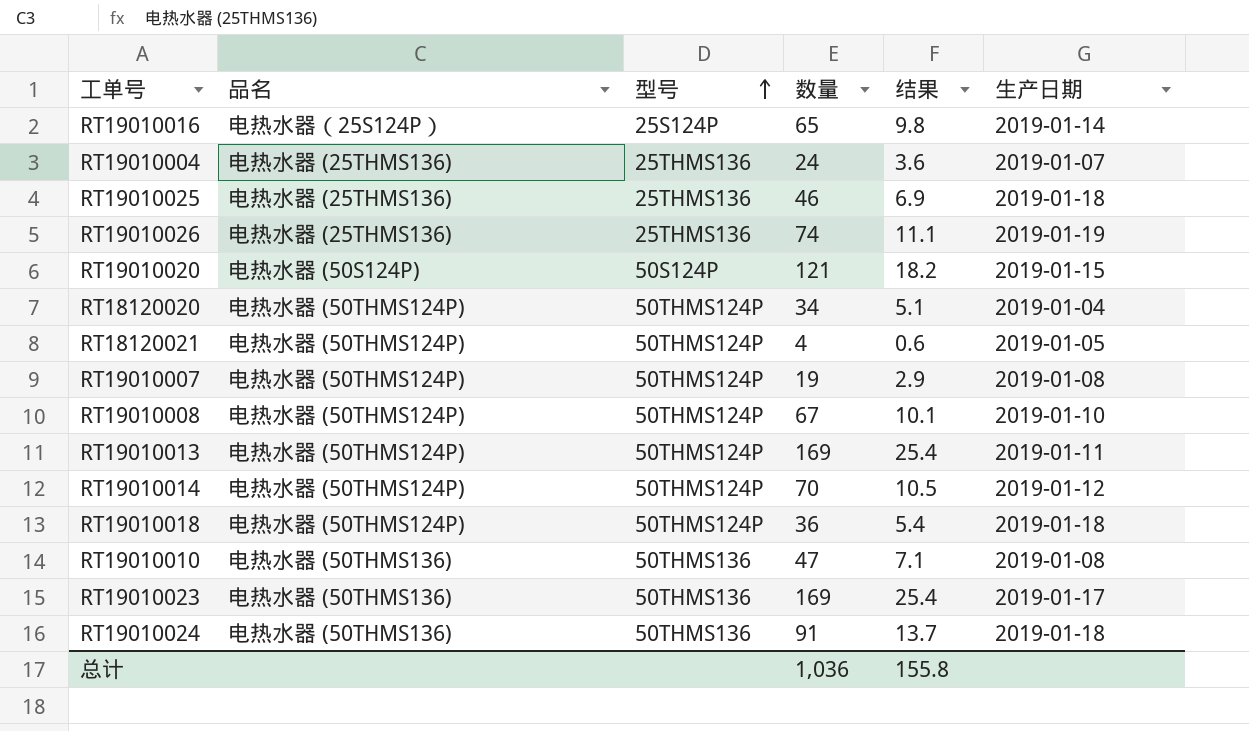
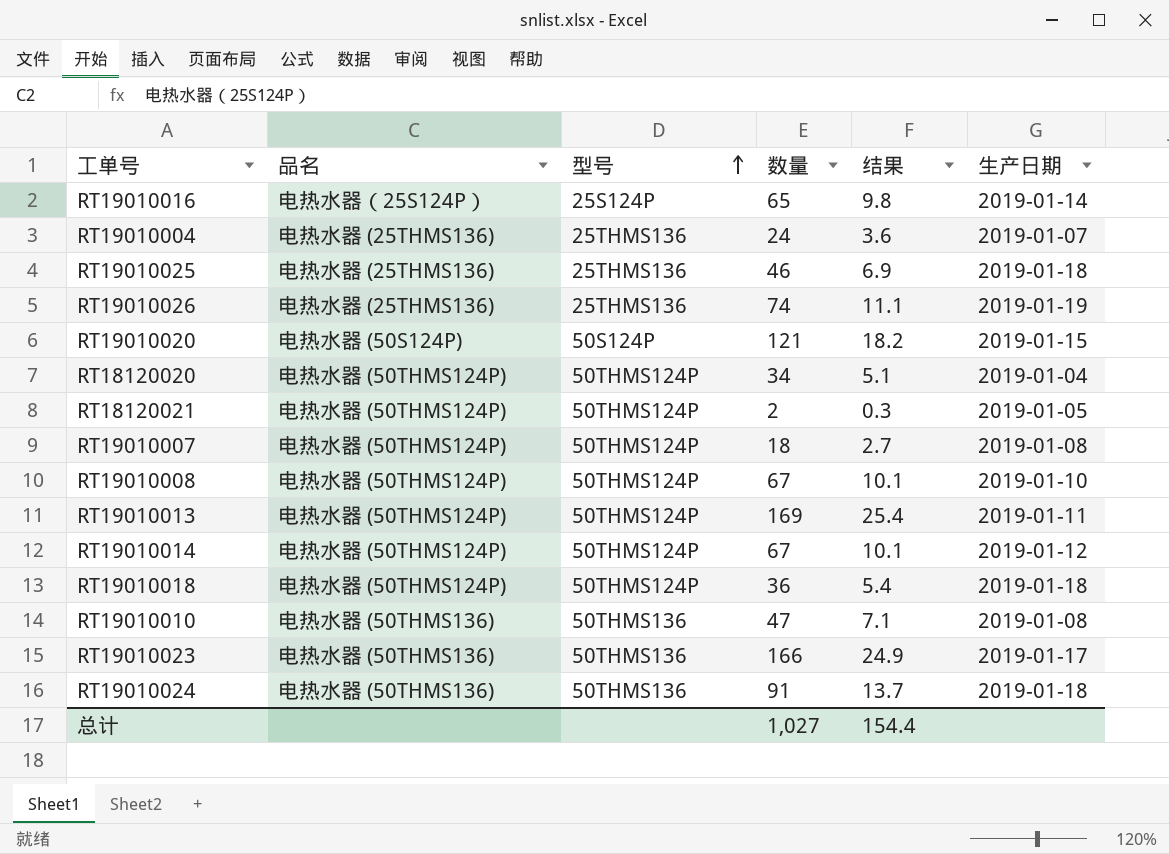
RT18120021 | 数量: 4 -> 2
RT18120021 | 结果: 0.6 -> 0.3
RT19010007 | 数量: 19 -> 18
RT19010007 | 结果: 2.9 -> 2.7
RT19010014 | 数量: 70 -> 67
RT19010014 | 结果: 10.5 -> 10.1
RT19010023 | 数量: 169 -> 166
RT19010023 | 结果: 25.4 -> 24.9
总计 | 数量: 1,036 -> 1,027
总计 | 结果: 155.8 -> 154.4

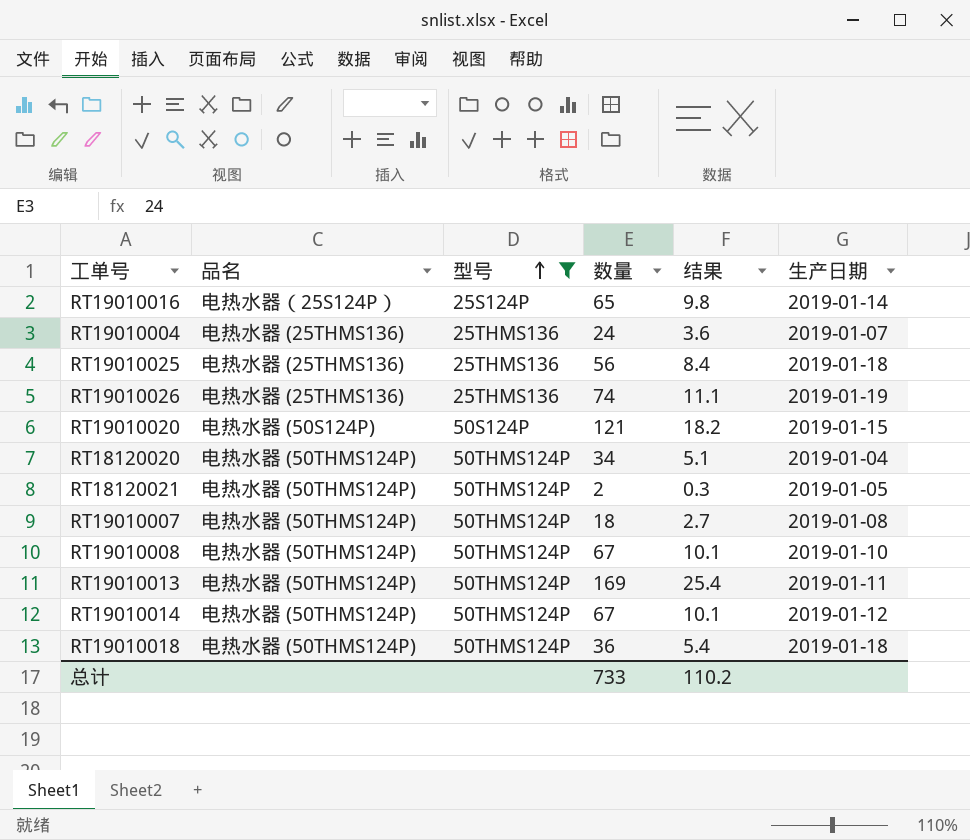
filter: none -> 型号 != 50THMS136
RT19010025 | 数量: 46 -> 56
RT19010025 | 结果: 6.9 -> 8.4
总计 | 数量: 1,027 -> 733
总计 | 结果: 154.4 -> 110.2

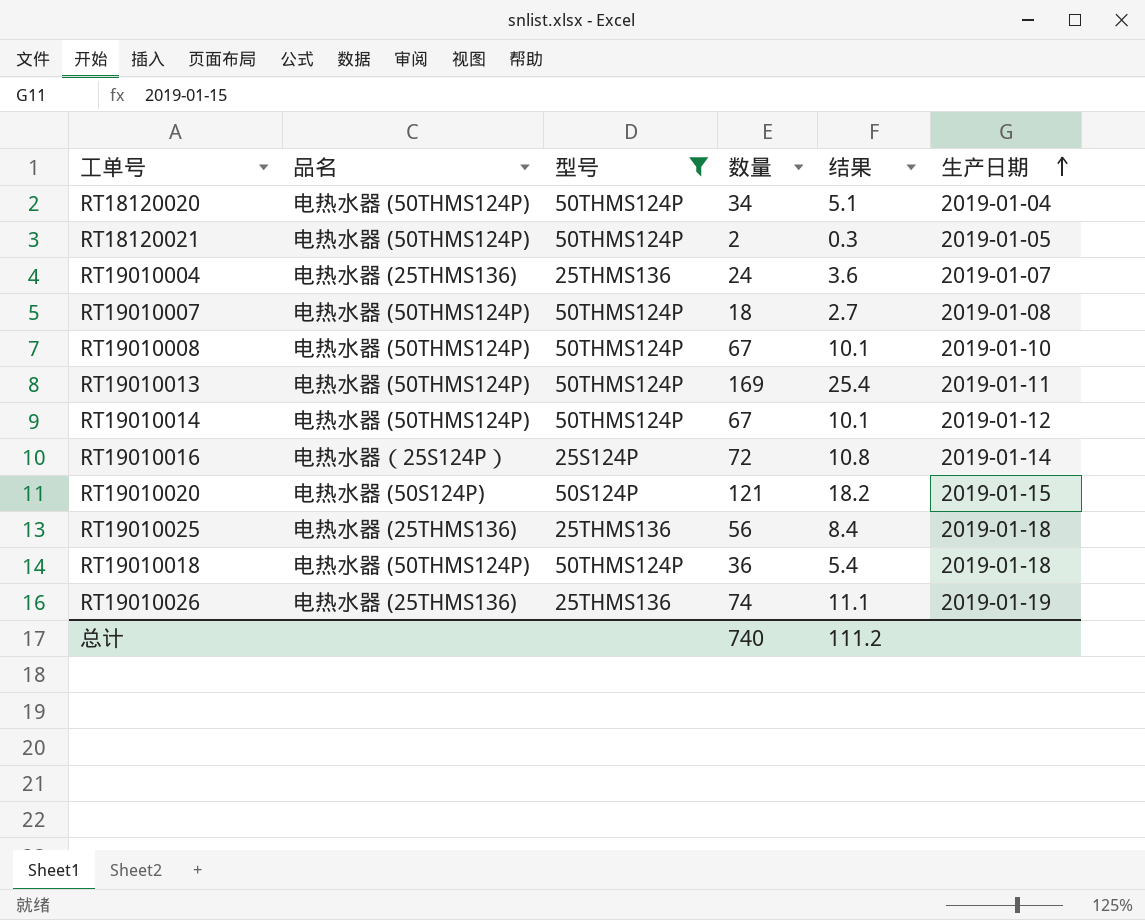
row order: 型号 ascending -> 生产日期 ascending
RT19010016 | 数量: 65 -> 72
RT19010016 | 结果: 9.8 -> 10.8
总计 | 数量: 733 -> 740
总计 | 结果: 110.2 -> 111.2

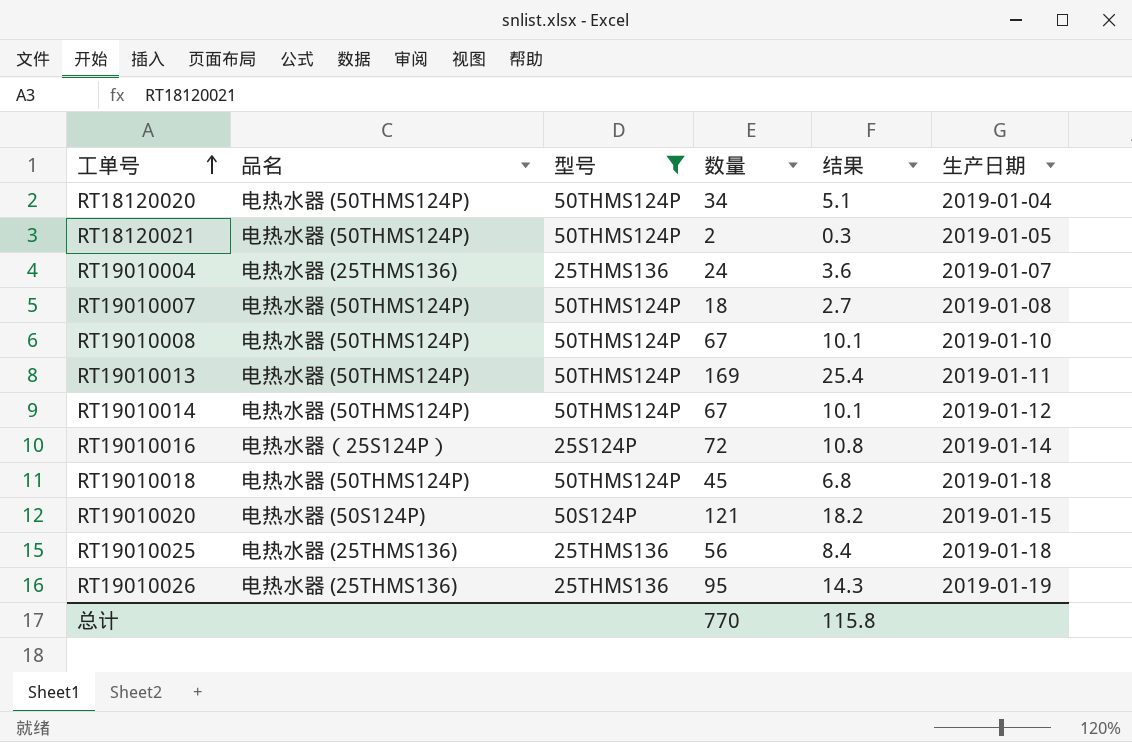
row order: 生产日期 ascending -> 工单号 ascending
RT19010018 | 数量: 36 -> 45
RT19010018 | 结果: 5.4 -> 6.8
RT19010026 | 数量: 74 -> 95
RT19010026 | 结果: 11.1 -> 14.3
总计 | 数量: 740 -> 770
总计 | 结果: 111.2 -> 115.8

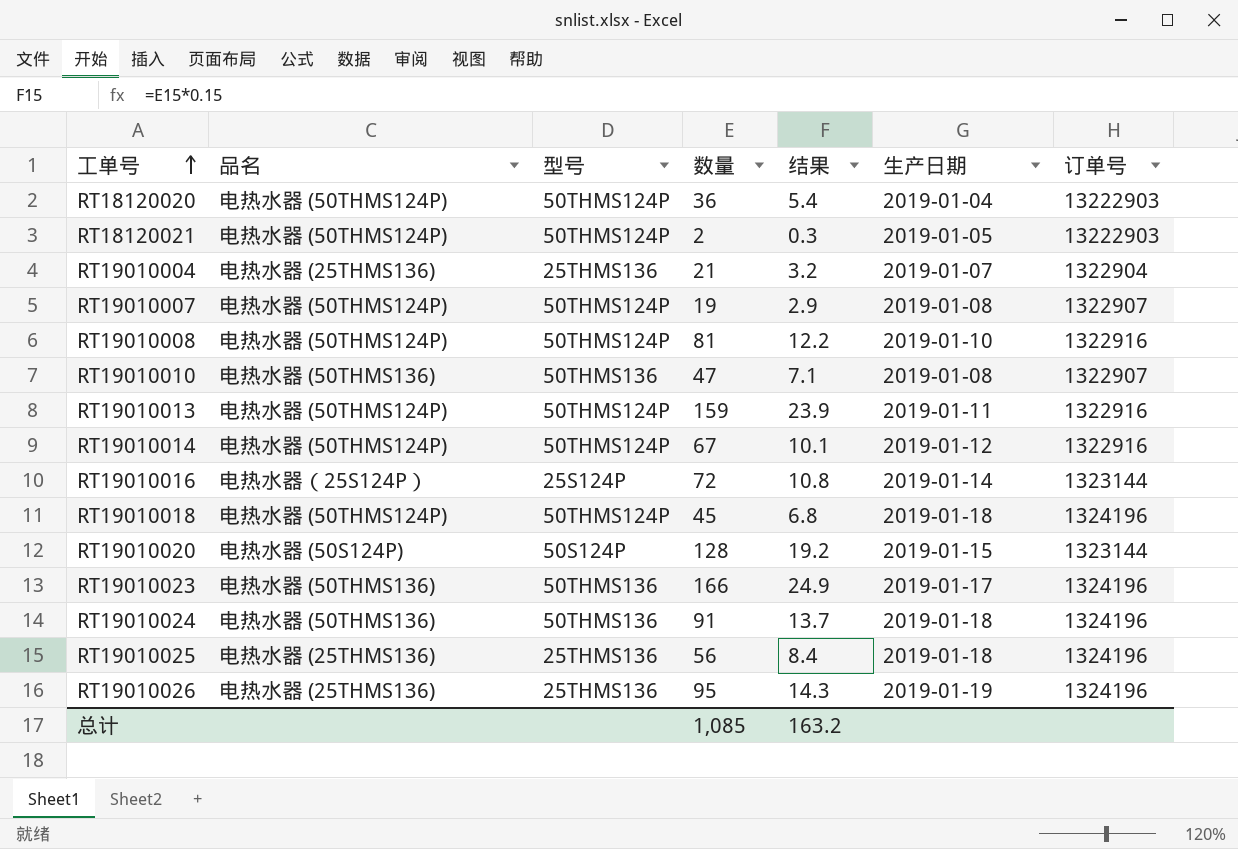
filter: 型号 != 50THMS136 -> none
column 订单号 | position: none -> 7
RT18120020 | 数量: 34 -> 36
RT18120020 | 结果: 5.1 -> 5.4
RT19010004 | 数量: 24 -> 21
RT19010004 | 结果: 3.6 -> 3.2
RT19010007 | 数量: 18 -> 19
RT19010007 | 结果: 2.7 -> 2.9
RT19010008 | 数量: 67 -> 81
RT19010008 | 结果: 10.1 -> 12.2
RT19010013 | 数量: 169 -> 159
RT19010013 | 结果: 25.4 -> 23.9
RT19010020 | 数量: 121 -> 128
RT19010020 | 结果: 18.2 -> 19.2
总计 | 数量: 770 -> 1,085
总计 | 结果: 115.8 -> 163.2

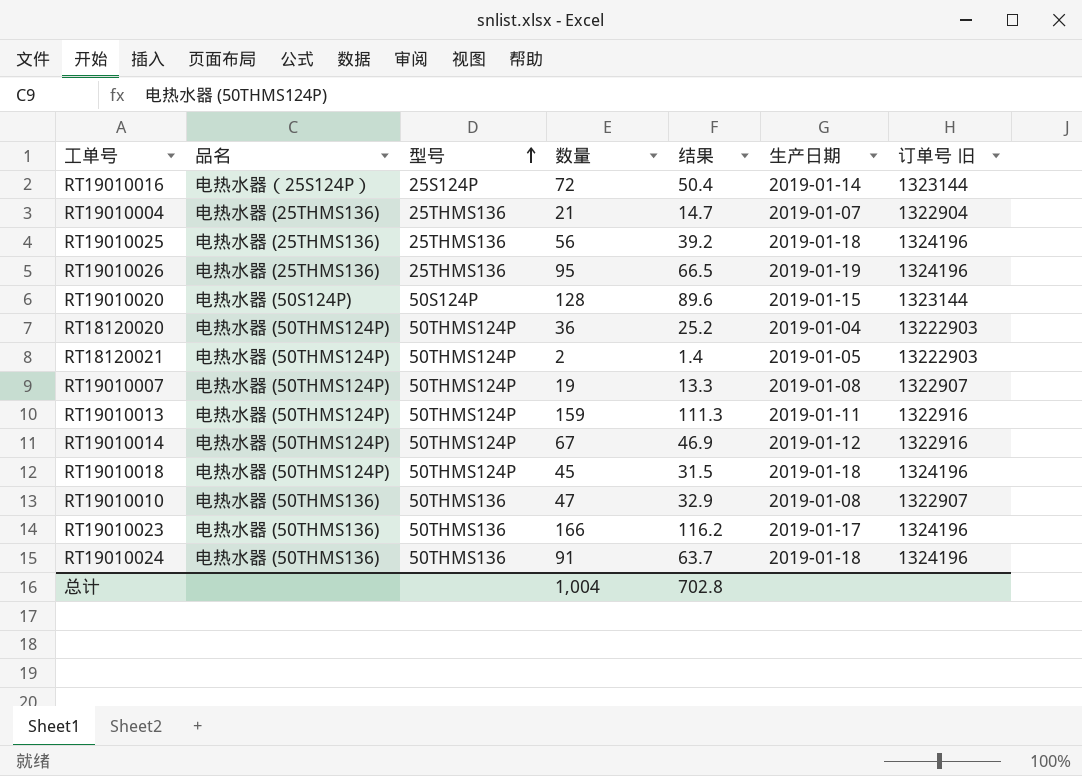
row order: 工单号 ascending -> 型号 ascending
column 结果 | formula: [数量] * 0.15 -> [数量] * 0.7
column name: 订单号 -> 订单号 旧
row RT19010008: 电热水器 (50THMS124P) | 50THMS124P | 81 | 12.2 | 2019-01-10 | 1322916 -> none
总计 | 数量: 1,085 -> 1,004
总计 | 结果: 163.2 -> 702.8

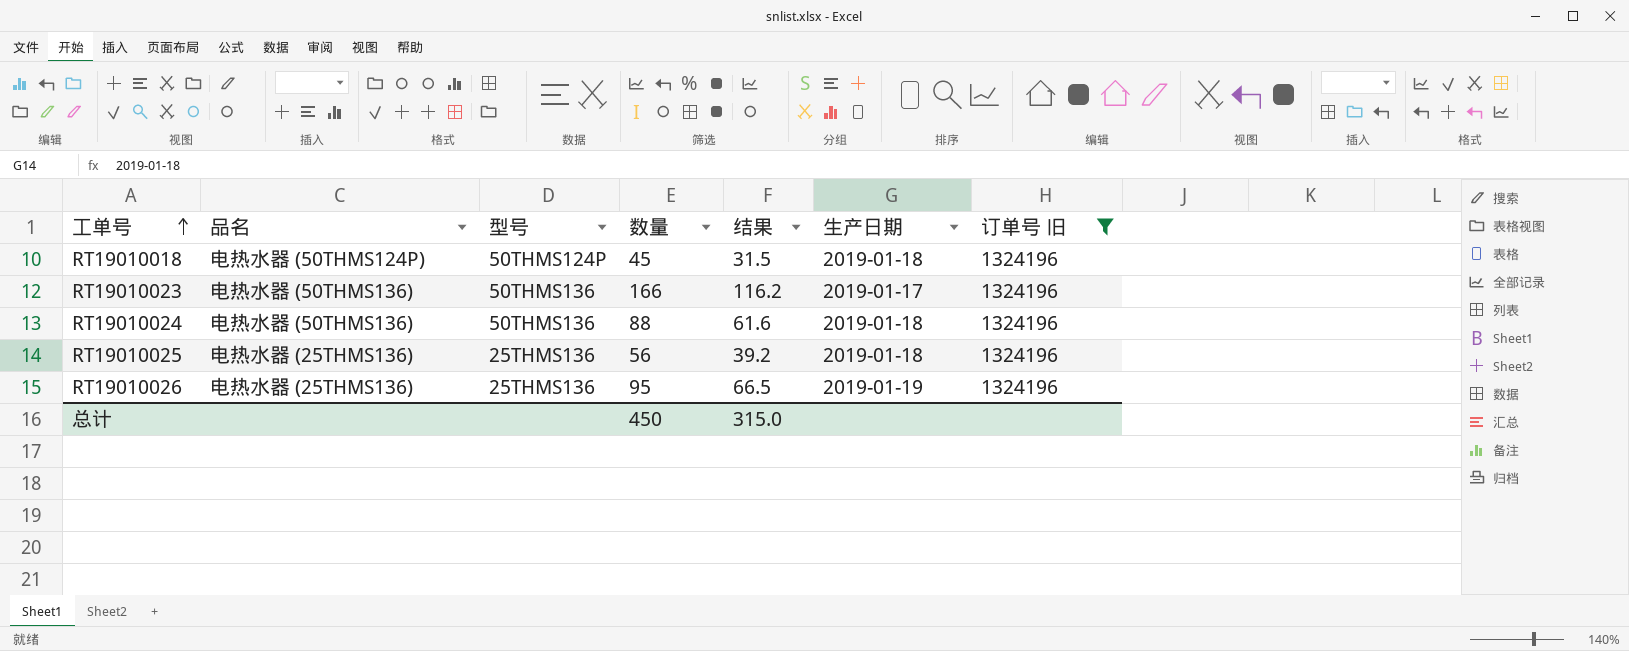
filter: none -> 订单号 旧 = 1324196
row order: 型号 ascending -> 工单号 ascending
RT19010024 | 数量: 91 -> 88
RT19010024 | 结果: 63.7 -> 61.6
总计 | 数量: 1,004 -> 450
总计 | 结果: 702.8 -> 315.0

